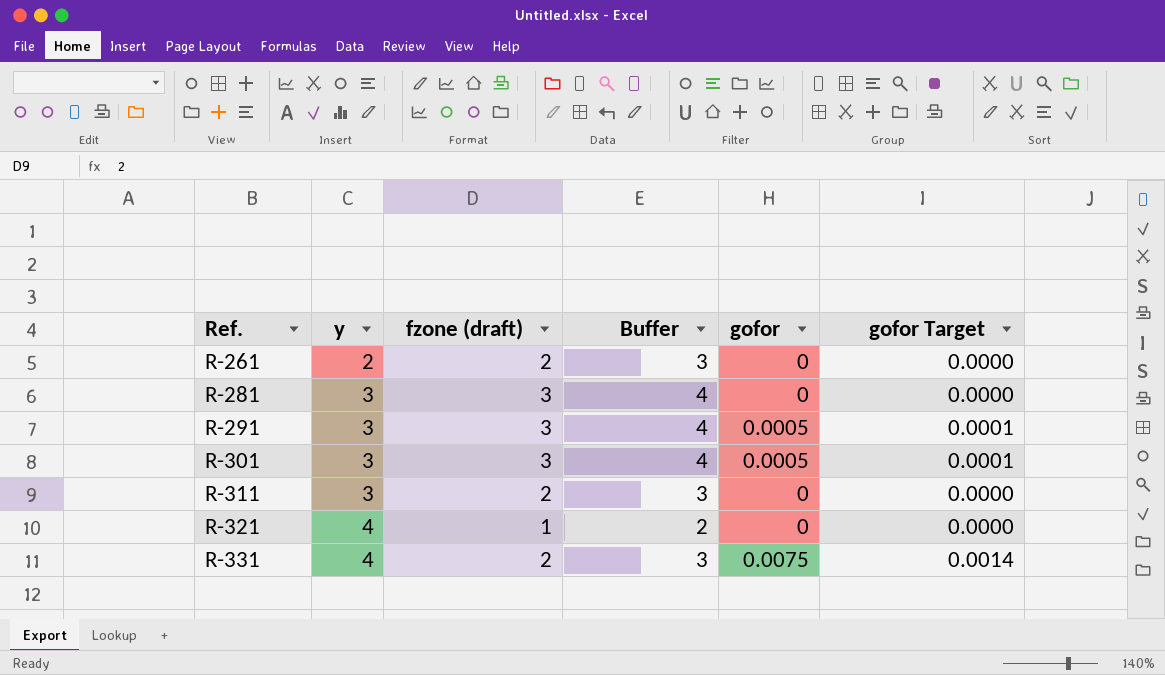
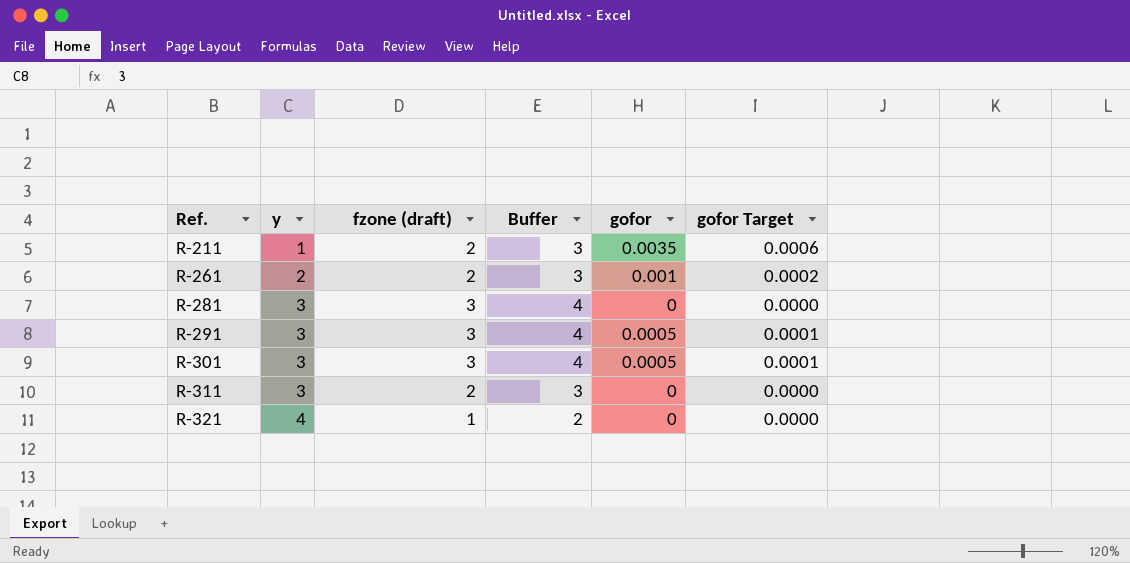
row R-331: 4 | 2 | 3 | 0.0075 | 0.0014 -> none
row R-211: none -> 1 | 2 | 3 | 0.0035 | 0.0006
R-261 | gofor: 0 -> 0.001
R-261 | gofor Target: 0.0000 -> 0.0002

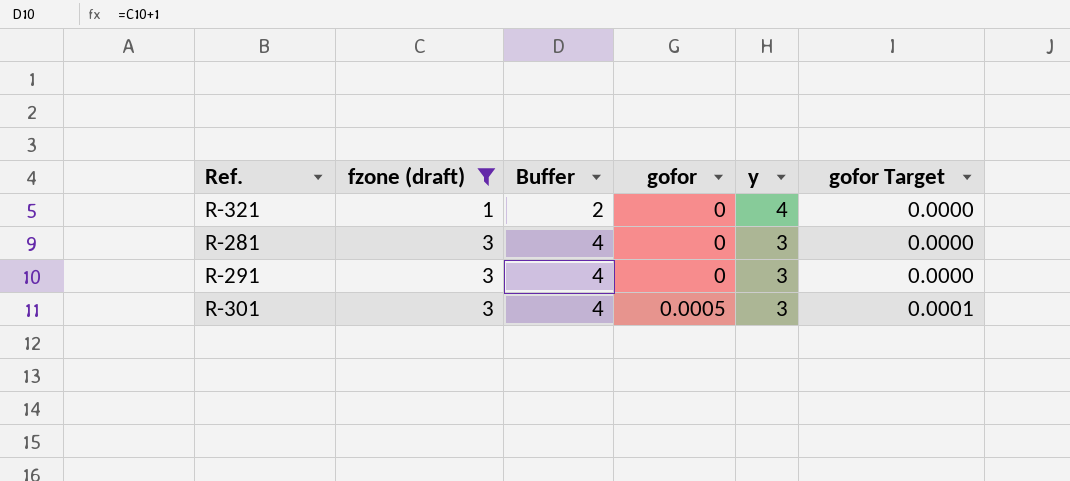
filter: none -> fzone (draft) != 2
row order: Ref. ascending -> fzone (draft) ascending
column y | position: 2 -> 5
R-291 | gofor: 0.0005 -> 0
R-291 | gofor Target: 0.0001 -> 0.0000

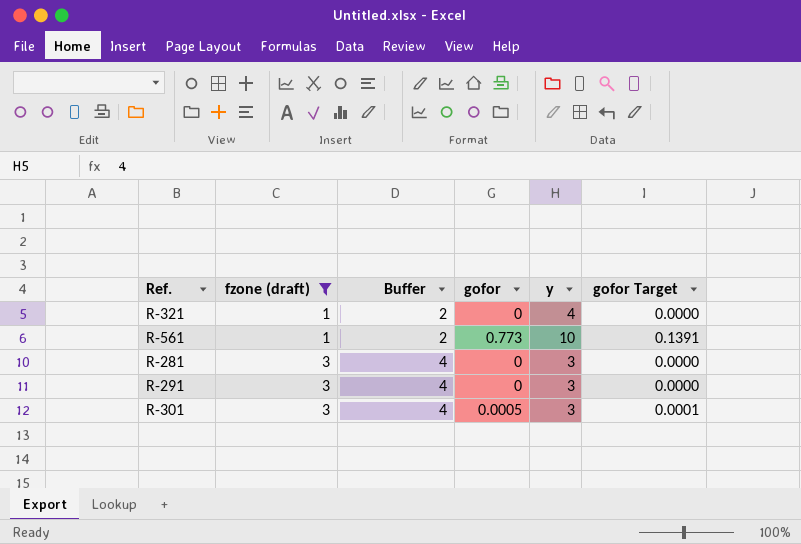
row R-561: none -> 1 | 2 | 0.773 | 10 | 0.1391

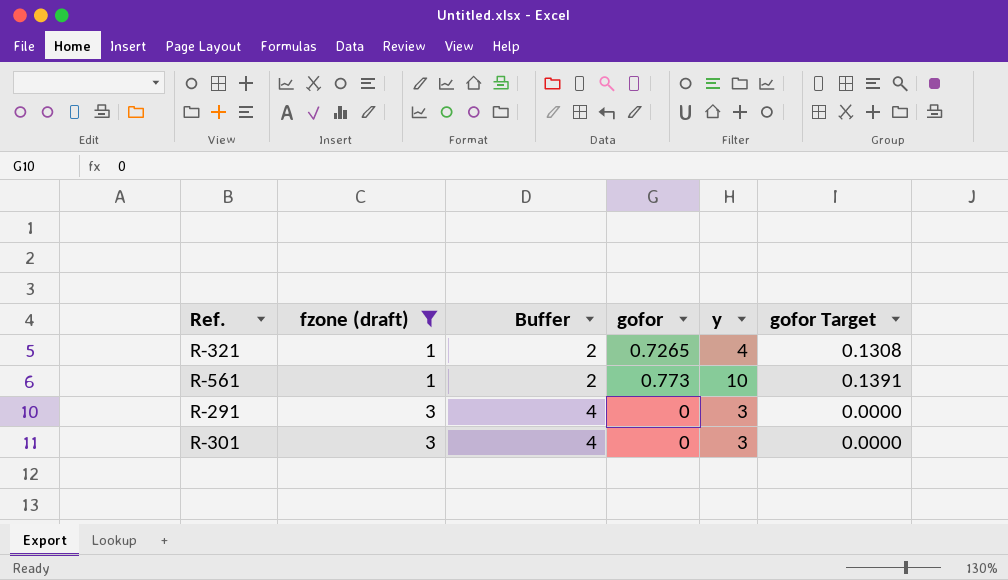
row R-281: 3 | 4 | 0 | 3 | 0.0000 -> none
R-321 | gofor: 0 -> 0.7265
R-321 | gofor Target: 0.0000 -> 0.1308
R-301 | gofor: 0.0005 -> 0
R-301 | gofor Target: 0.0001 -> 0.0000

